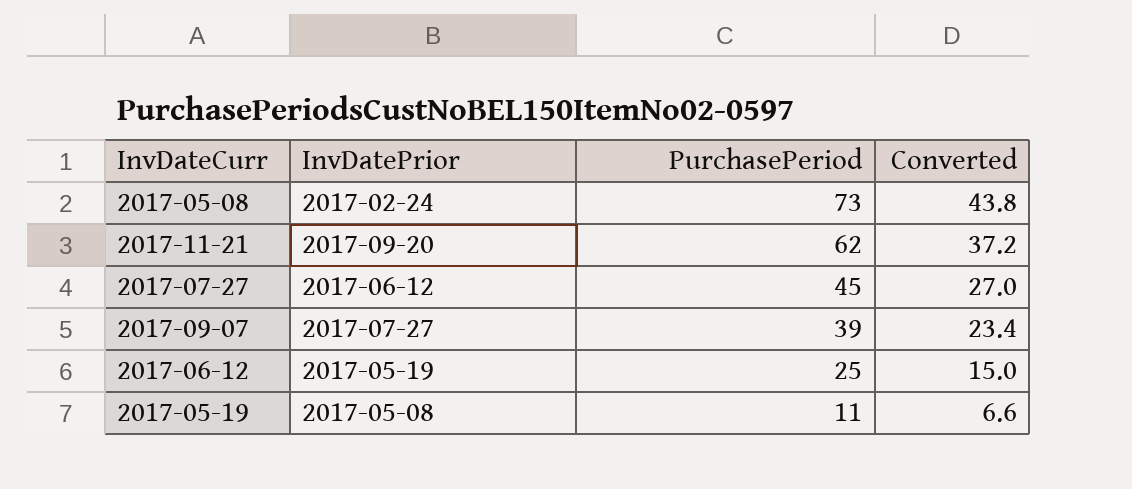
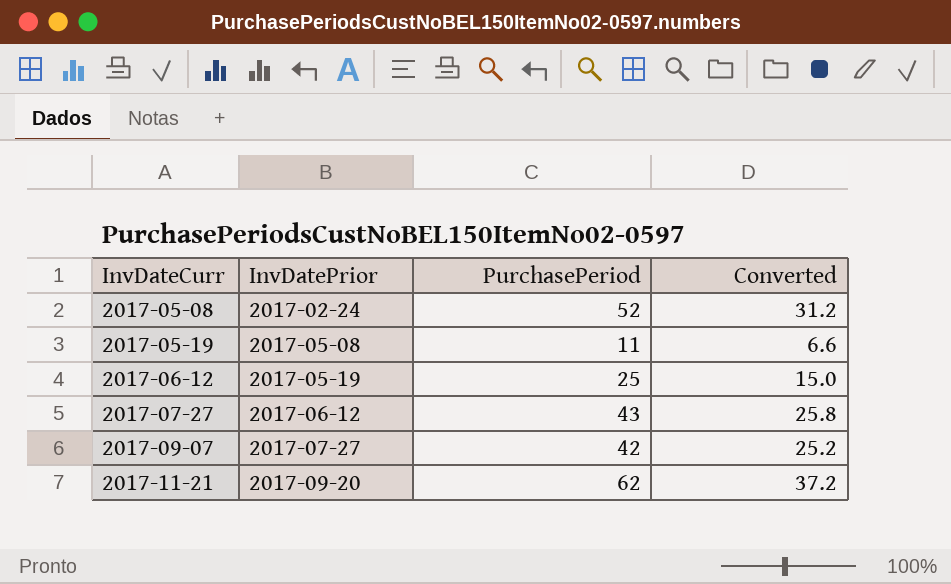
row order: PurchasePeriod descending -> InvDateCurr ascending
2017-05-08 | PurchasePeriod: 73 -> 52
2017-05-08 | Converted: 43.8 -> 31.2
2017-07-27 | PurchasePeriod: 45 -> 43
2017-07-27 | Converted: 27.0 -> 25.8
2017-09-07 | PurchasePeriod: 39 -> 42
2017-09-07 | Converted: 23.4 -> 25.2

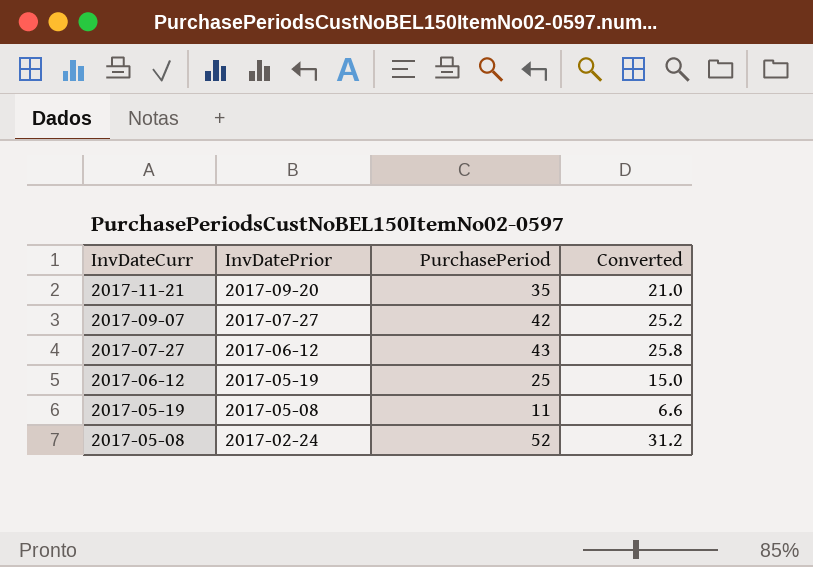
row order: InvDateCurr ascending -> InvDateCurr descending
2017-11-21 | PurchasePeriod: 62 -> 35
2017-11-21 | Converted: 37.2 -> 21.0

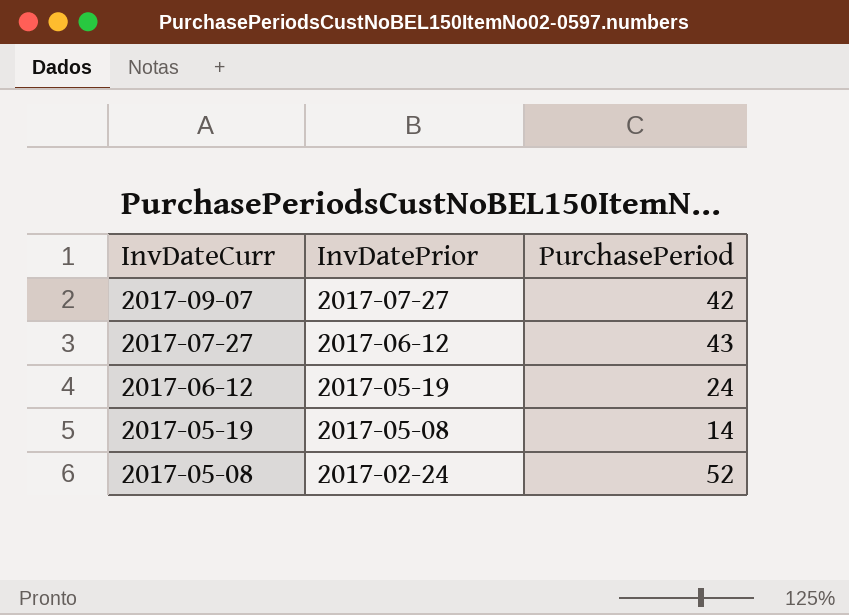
column Converted | formula: [PurchasePeriod] * 0.6 -> none
row 2017-11-21: 2017-09-20 | 35 | 21.0 -> none
2017-06-12 | PurchasePeriod: 25 -> 24
2017-05-19 | PurchasePeriod: 11 -> 14

